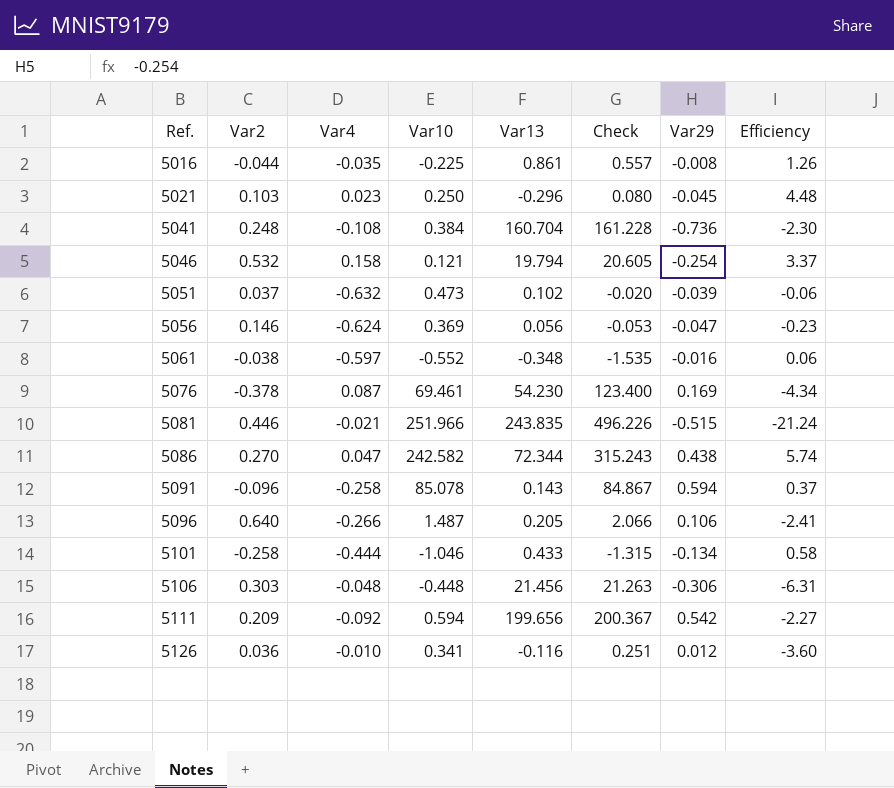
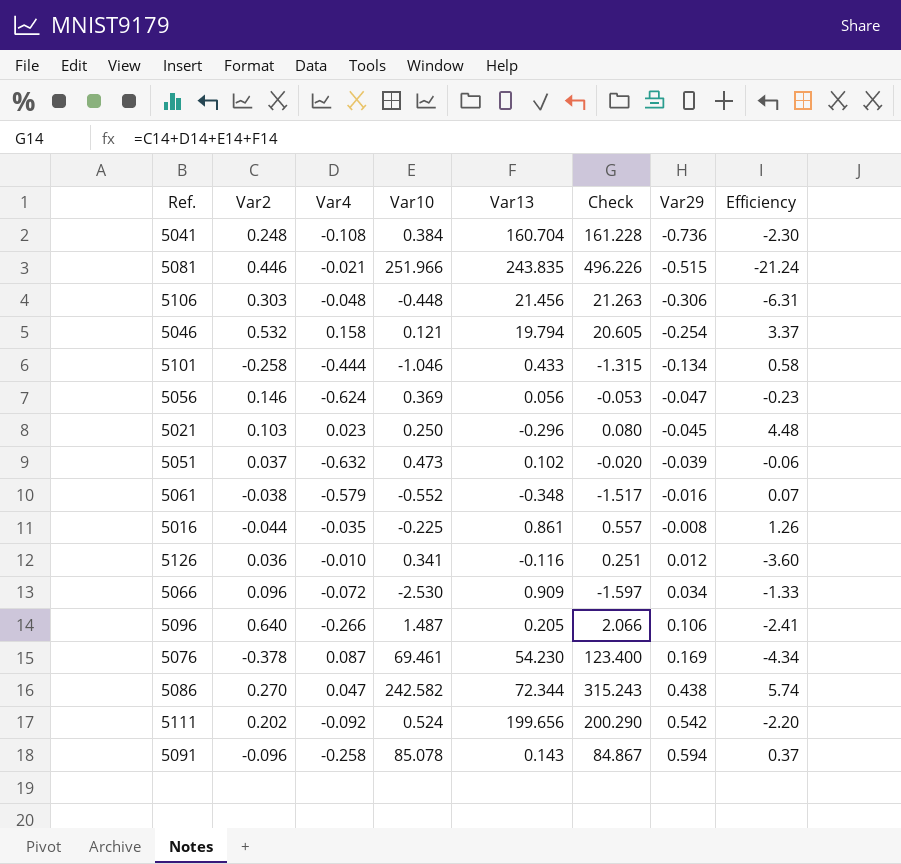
row order: Ref. ascending -> Var29 ascending
5061 | Var4: -0.597 -> -0.579
5061 | Check: -1.535 -> -1.517
5061 | Efficiency: 0.06 -> 0.07
row 5066: none -> 0.096 | -0.072 | -2.530 | 0.909 | -1.597 | 0.034 | -1.33
5111 | Var2: 0.209 -> 0.202
5111 | Var10: 0.594 -> 0.524
5111 | Check: 200.367 -> 200.290
5111 | Efficiency: -2.27 -> -2.20

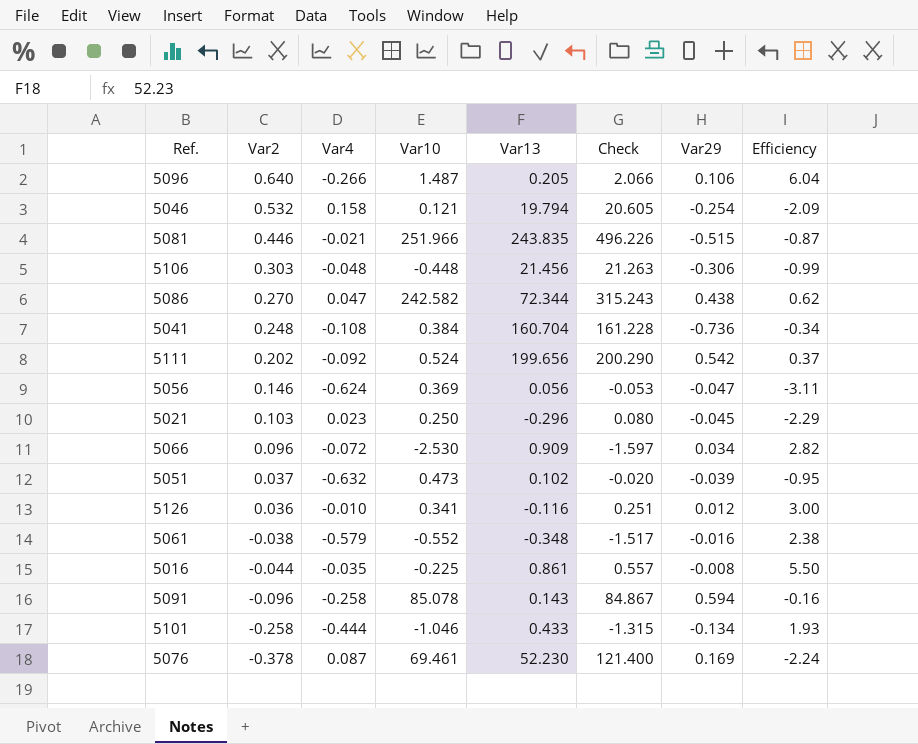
row order: Var29 ascending -> Var2 descending
column Efficiency | formula: [Var2] / [Var4] -> [Var2] / [Var29]
5076 | Var13: 54.230 -> 52.230
5076 | Check: 123.400 -> 121.400

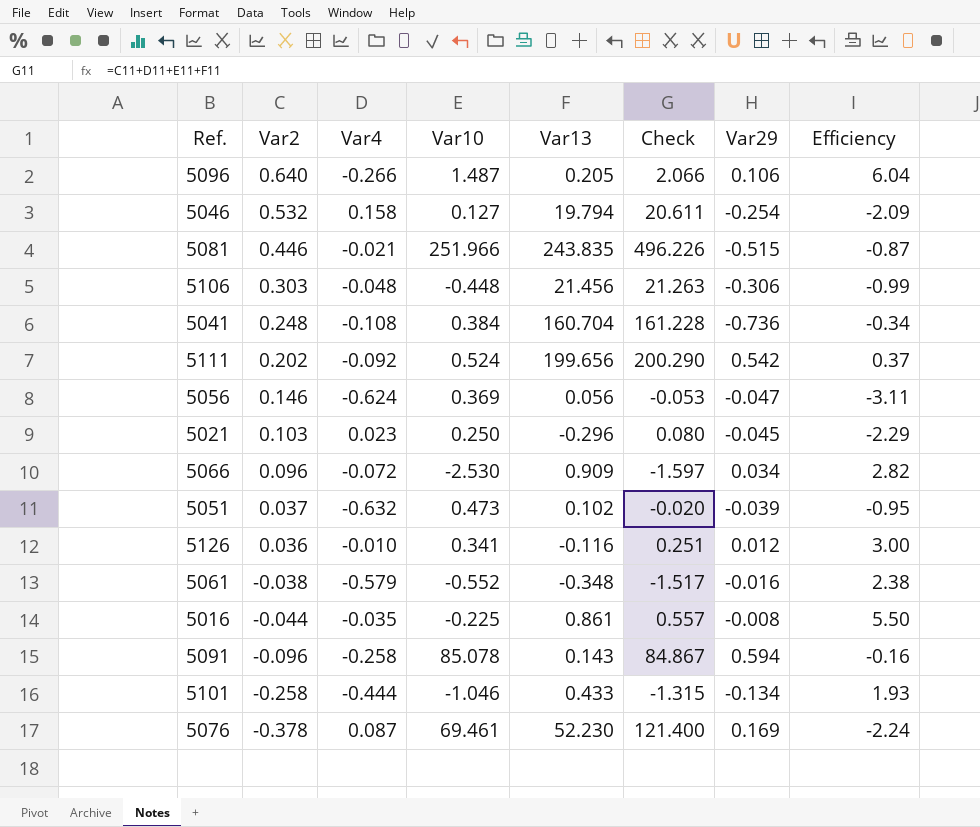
row 5086: 0.270 | 0.047 | 242.582 | 72.344 | 315.243 | 0.438 | 0.62 -> none
5046 | Var10: 0.121 -> 0.127
5046 | Check: 20.605 -> 20.611

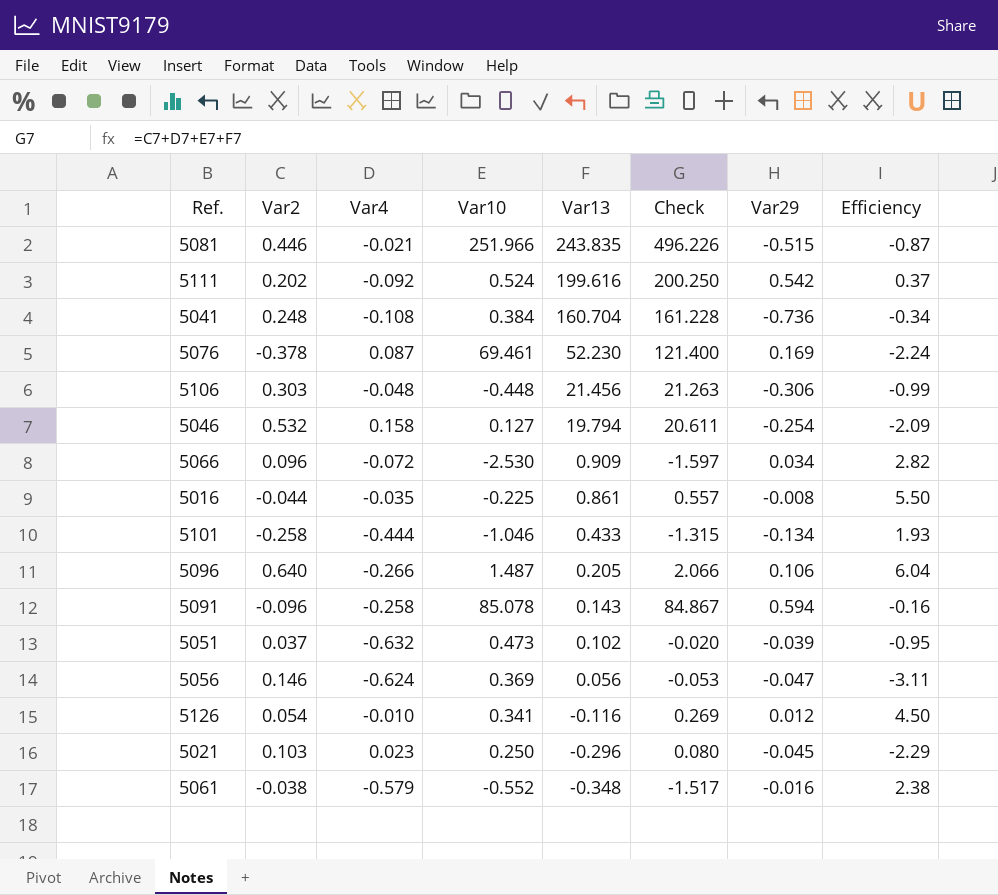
row order: Var2 descending -> Var13 descending
5111 | Var13: 199.656 -> 199.616
5111 | Check: 200.290 -> 200.250
5126 | Var2: 0.036 -> 0.054
5126 | Check: 0.251 -> 0.269
5126 | Efficiency: 3.00 -> 4.50

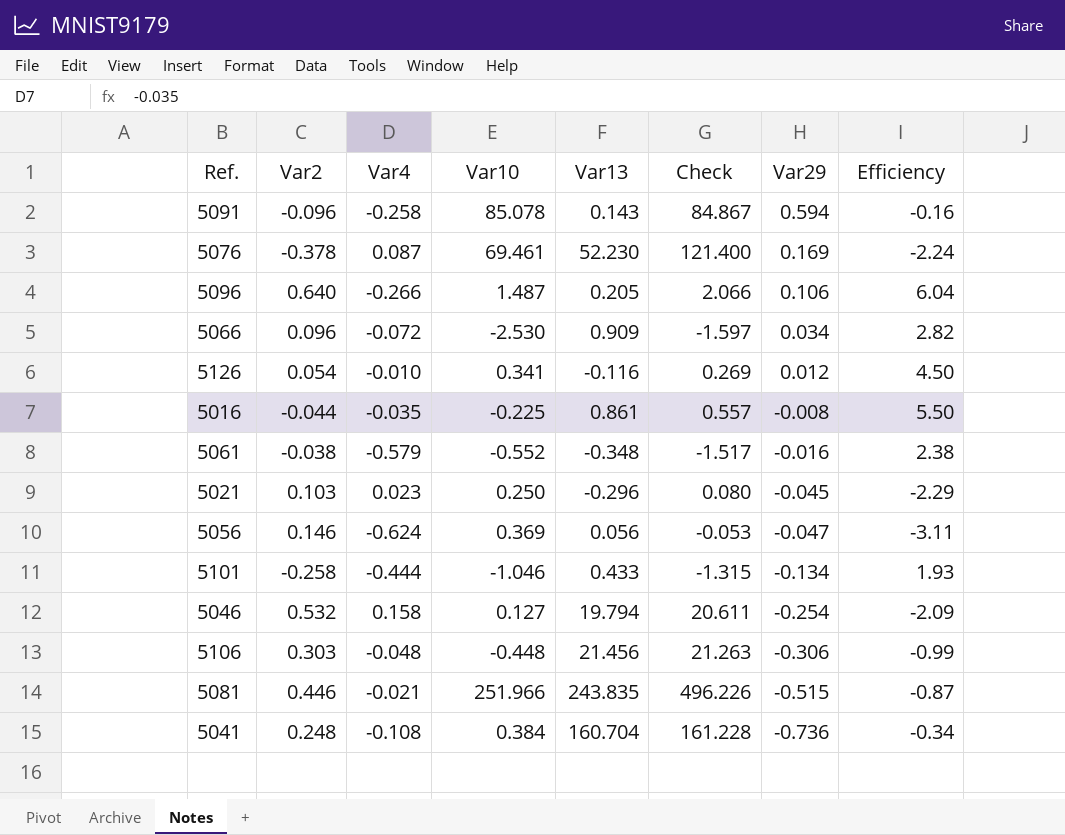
row order: Var13 descending -> Var29 descending
row 5111: 0.202 | -0.092 | 0.524 | 199.616 | 200.250 | 0.542 | 0.37 -> none
row 5051: 0.037 | -0.632 | 0.473 | 0.102 | -0.020 | -0.039 | -0.95 -> none

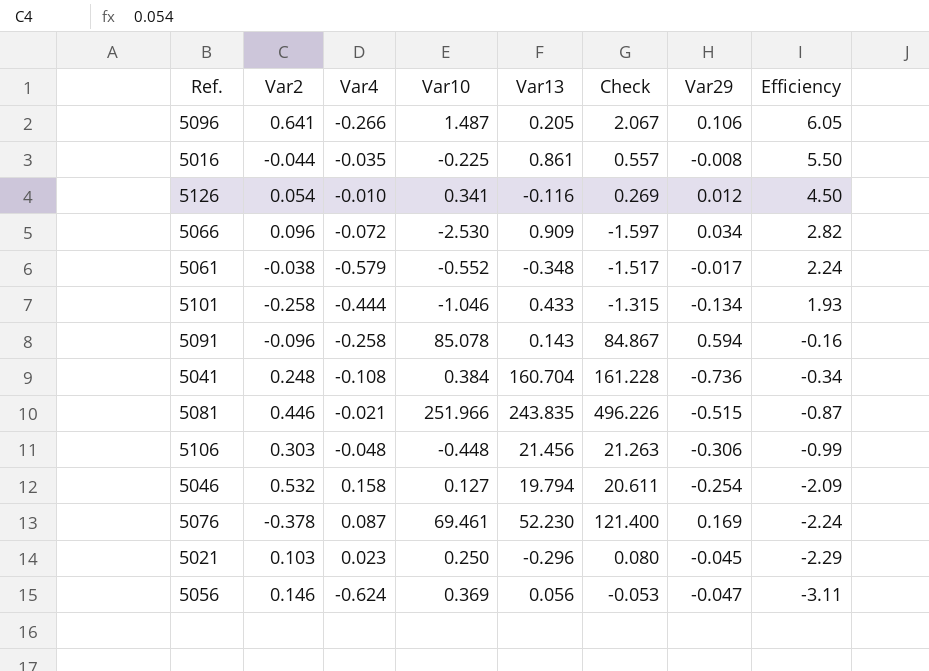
row order: Var29 descending -> Efficiency descending
5096 | Var2: 0.640 -> 0.641
5096 | Check: 2.066 -> 2.067
5096 | Efficiency: 6.04 -> 6.05
5061 | Var29: -0.016 -> -0.017
5061 | Efficiency: 2.38 -> 2.24

